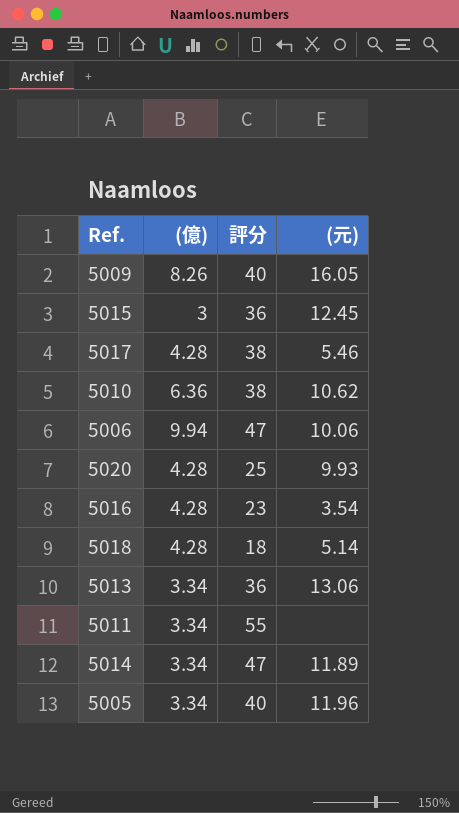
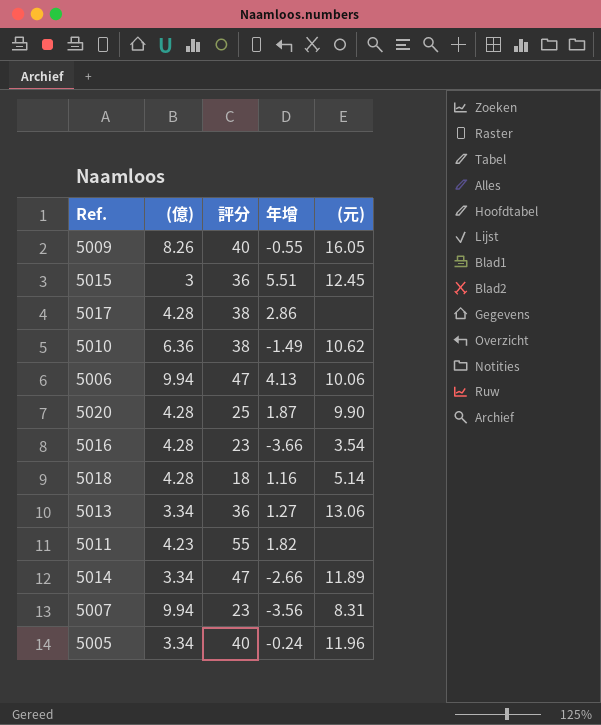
column 年增 | position: none -> 4
5017 | (元): 5.46 -> none
5020 | (元): 9.93 -> 9.90
5011 | (億): 3.34 -> 4.23
row 5007: none -> 9.94 | 23 | -3.56 | 8.31

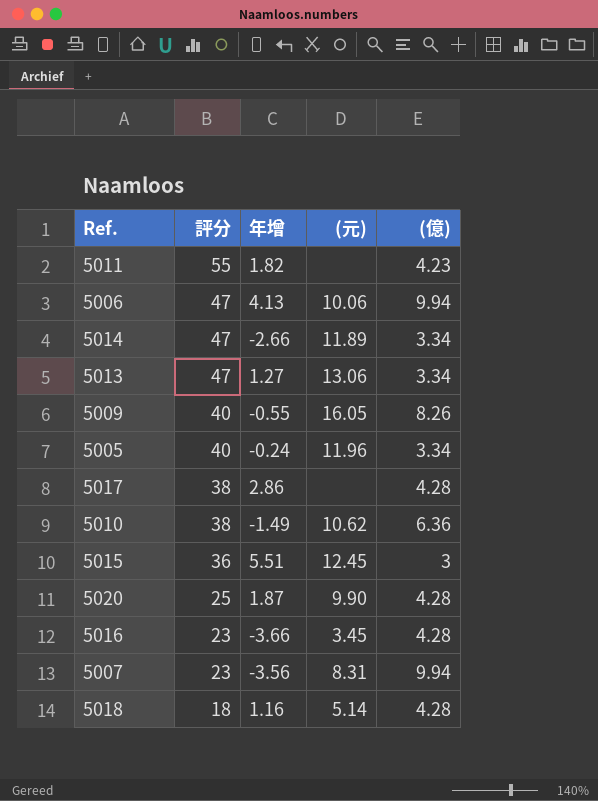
row order: none -> 評分 descending
column (億) | position: 2 -> 5
5013 | 評分: 36 -> 47
5016 | (元): 3.54 -> 3.45

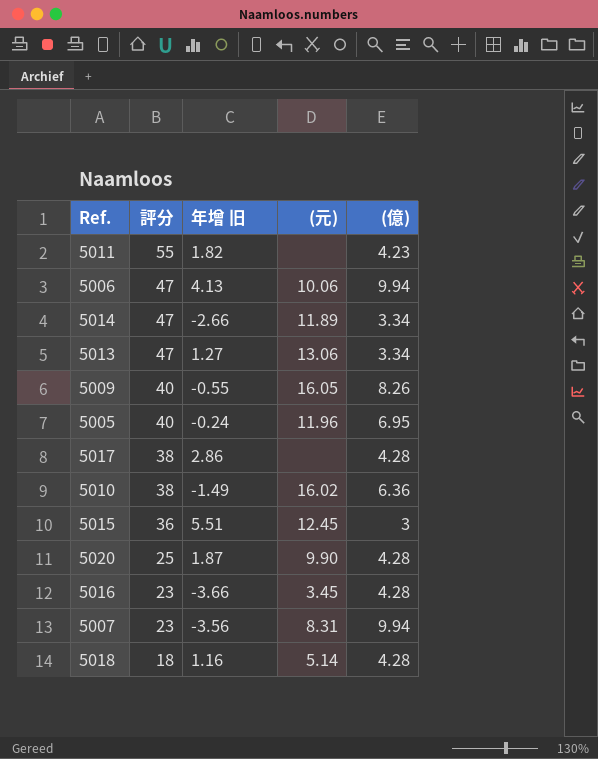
column name: 年增 -> 年增 旧
5005 | (億): 3.34 -> 6.95
5010 | (元): 10.62 -> 16.02

